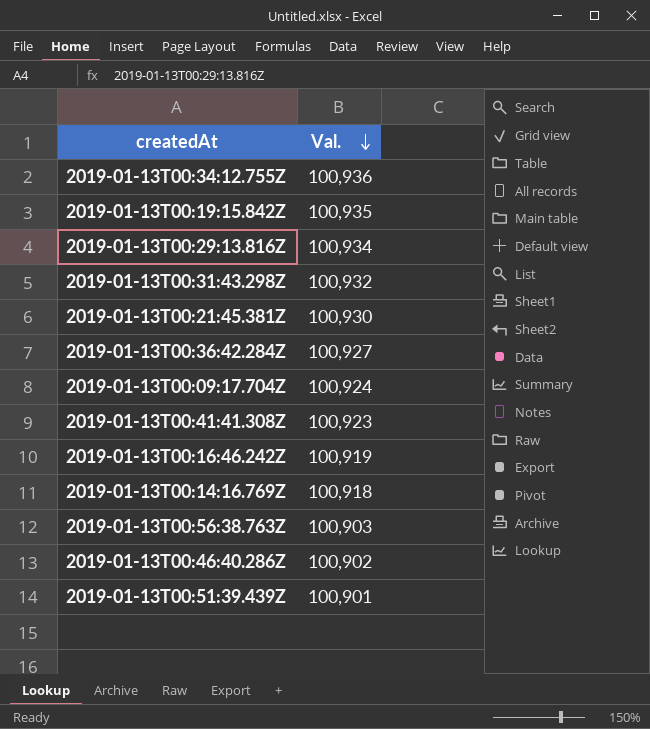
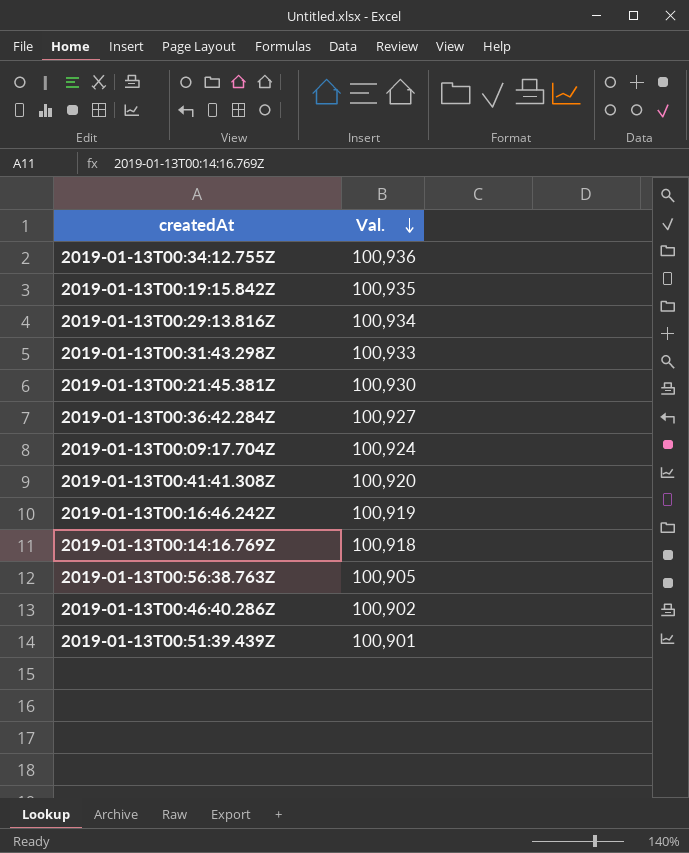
2019-01-13T00:31:43.298Z | Val.: 100,932 -> 100,933
2019-01-13T00:41:41.308Z | Val.: 100,923 -> 100,920
2019-01-13T00:56:38.763Z | Val.: 100,903 -> 100,905

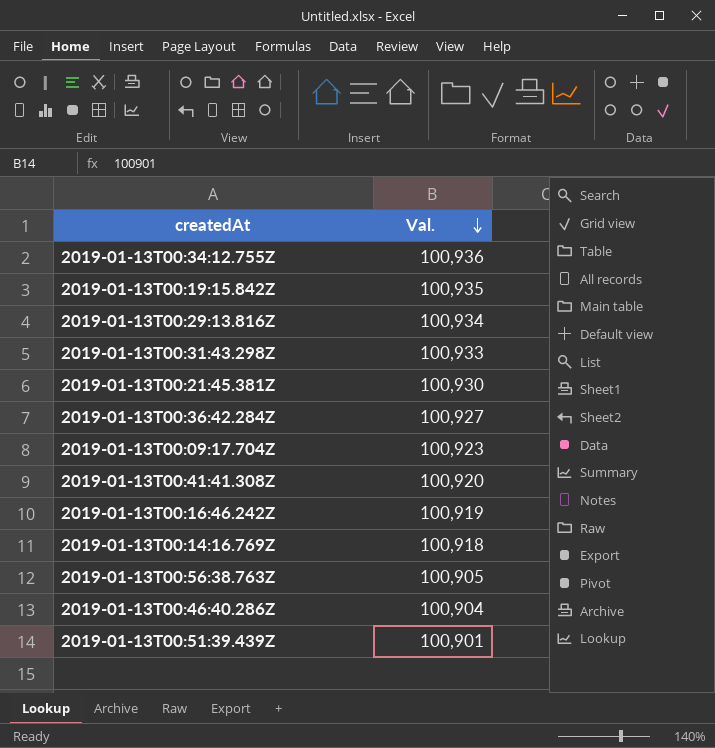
2019-01-13T00:09:17.704Z | Val.: 100,924 -> 100,923
2019-01-13T00:46:40.286Z | Val.: 100,902 -> 100,904

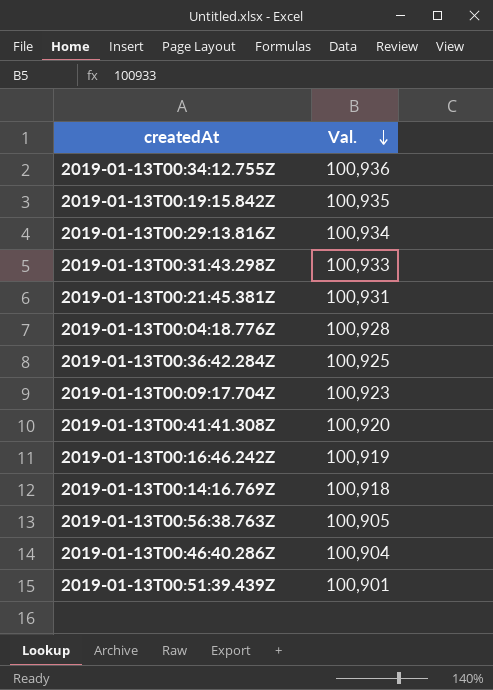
2019-01-13T00:21:45.381Z | Val.: 100,930 -> 100,931
row 2019-01-13T00:04:18.776Z: none -> 100,928
2019-01-13T00:36:42.284Z | Val.: 100,927 -> 100,925

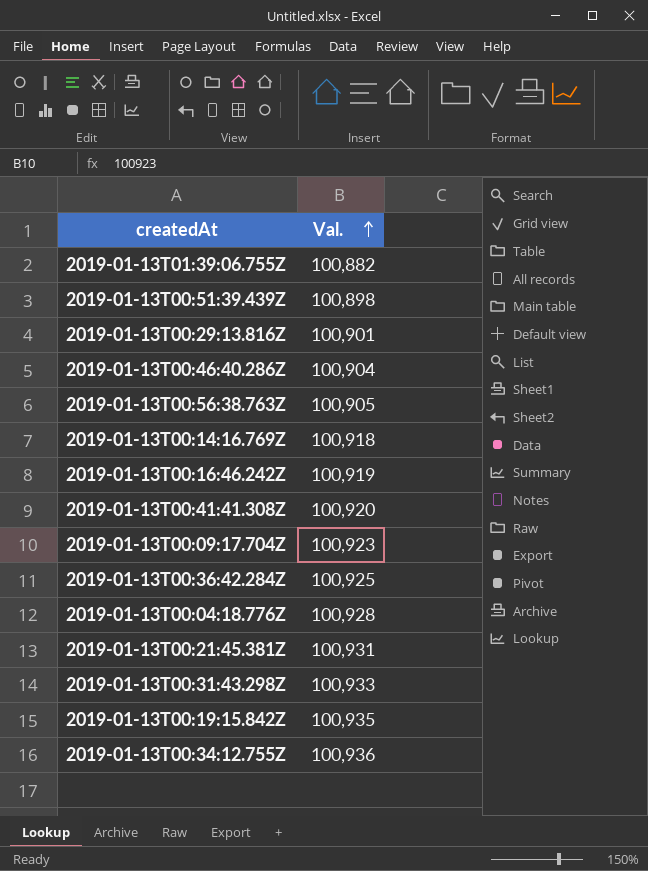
row order: Val. descending -> Val. ascending
row 2019-01-13T01:39:06.755Z: none -> 100,882
2019-01-13T00:51:39.439Z | Val.: 100,901 -> 100,898
2019-01-13T00:29:13.816Z | Val.: 100,934 -> 100,901

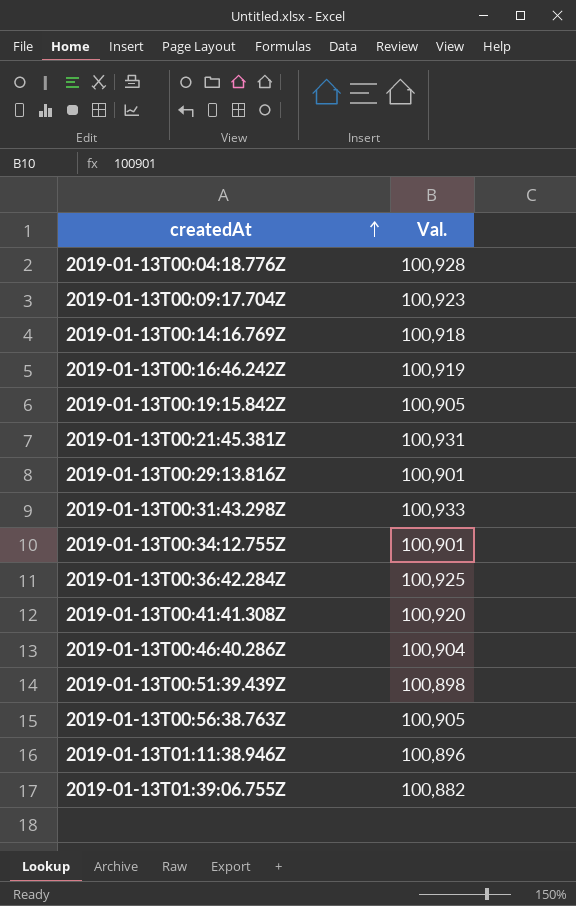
row order: Val. ascending -> createdAt ascending
2019-01-13T00:19:15.842Z | Val.: 100,935 -> 100,905
2019-01-13T00:34:12.755Z | Val.: 100,936 -> 100,901
row 2019-01-13T01:11:38.946Z: none -> 100,896

